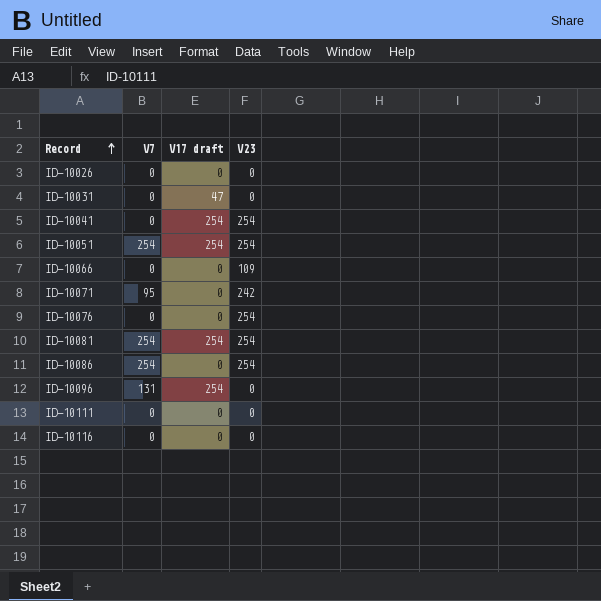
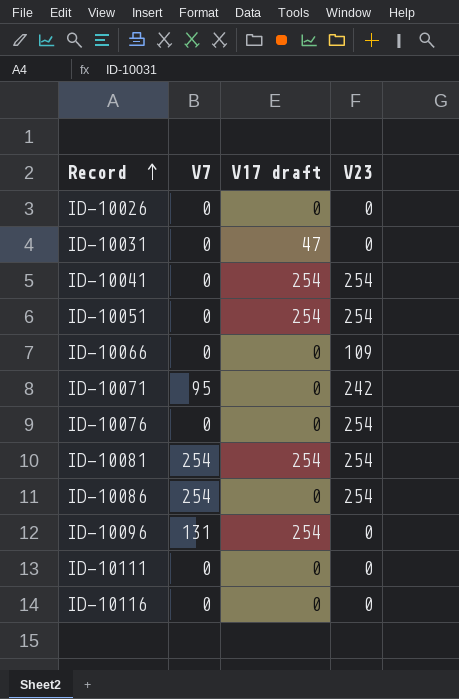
ID-10051 | V7: 254 -> 0

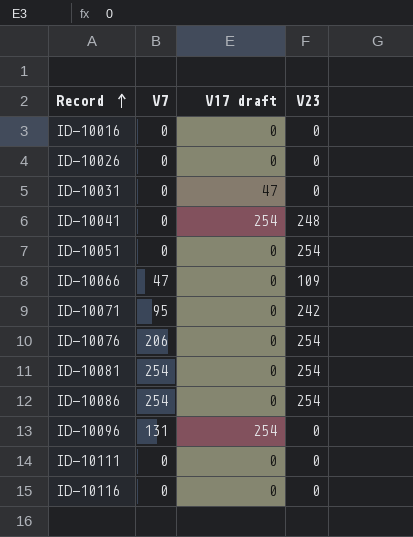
row ID-10016: none -> 0 | 0 | 0
ID-10041 | V23: 254 -> 248
ID-10051 | V17 draft: 254 -> 0
ID-10066 | V7: 0 -> 47
ID-10076 | V7: 0 -> 206
ID-10081 | V17 draft: 254 -> 0

